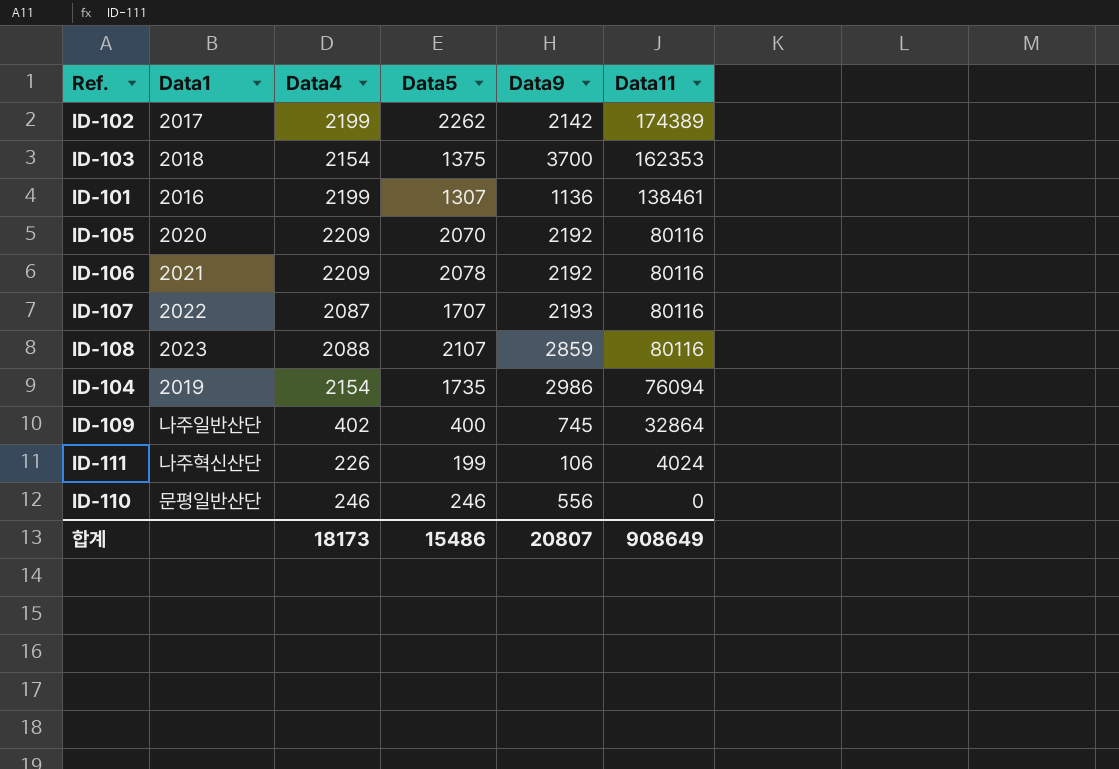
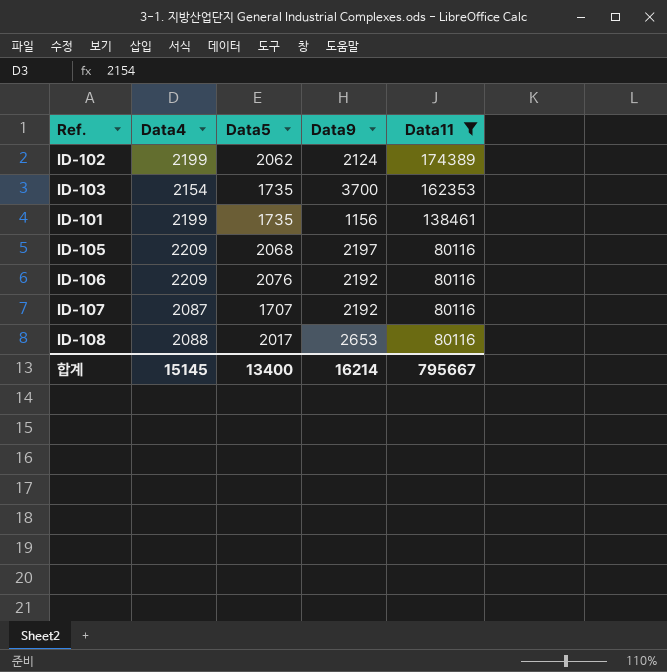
filter: none -> Data11 >= 80116
column Data1 | position: 2 -> none
ID-102 | Data5: 2262 -> 2062
ID-102 | Data9: 2142 -> 2124
ID-103 | Data5: 1375 -> 1735
ID-101 | Data5: 1307 -> 1735
ID-101 | Data9: 1136 -> 1156
ID-105 | Data5: 2070 -> 2068
ID-105 | Data9: 2192 -> 2197
ID-106 | Data5: 2078 -> 2076
ID-107 | Data9: 2193 -> 2192
ID-108 | Data5: 2107 -> 2017
ID-108 | Data9: 2859 -> 2653
합계 | Data4: 18173 -> 15145
합계 | Data5: 15486 -> 13400
합계 | Data9: 20807 -> 16214
합계 | Data11: 908649 -> 795667

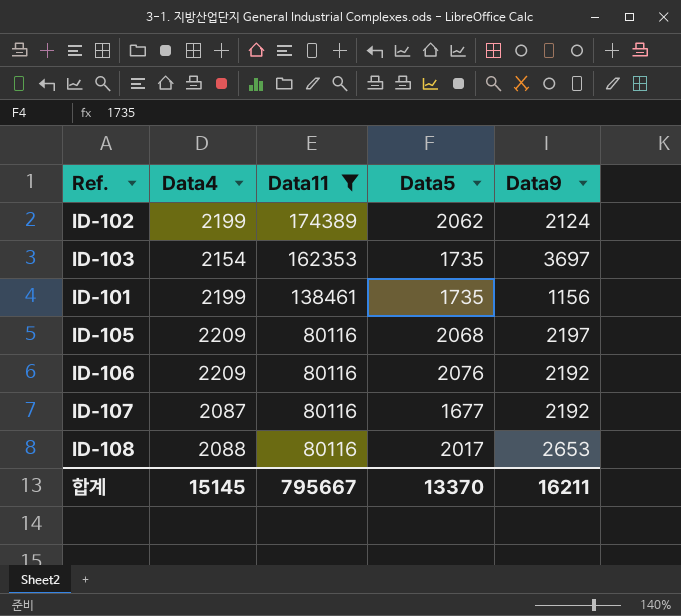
column Data11 | position: 5 -> 3
ID-103 | Data9: 3700 -> 3697
ID-107 | Data5: 1707 -> 1677
합계 | Data5: 13400 -> 13370
합계 | Data9: 16214 -> 16211

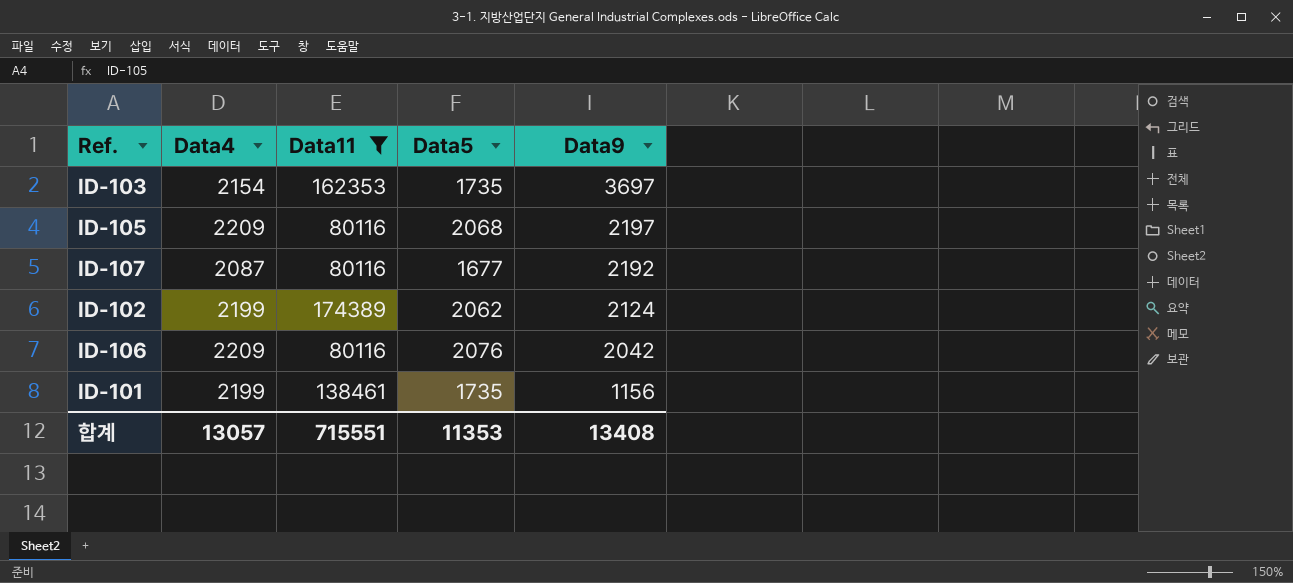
row order: Data11 descending -> Data9 descending
row ID-108: 2088 | 80116 | 2017 | 2653 -> none
ID-106 | Data9: 2192 -> 2042
합계 | Data4: 15145 -> 13057
합계 | Data11: 795667 -> 715551
합계 | Data5: 13370 -> 11353
합계 | Data9: 16211 -> 13408

